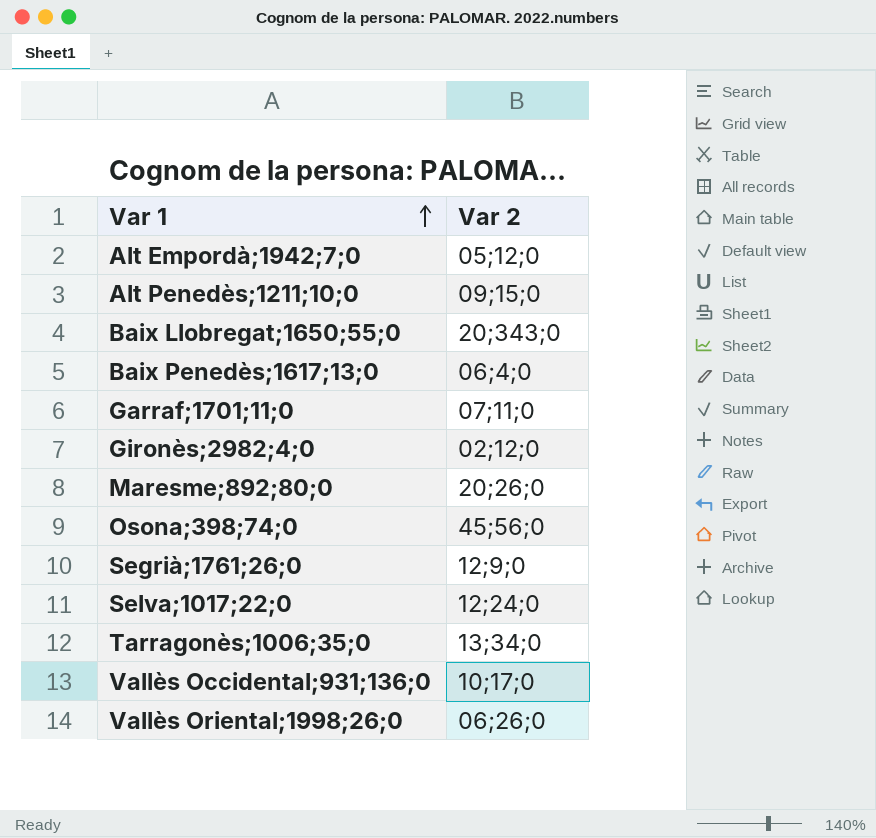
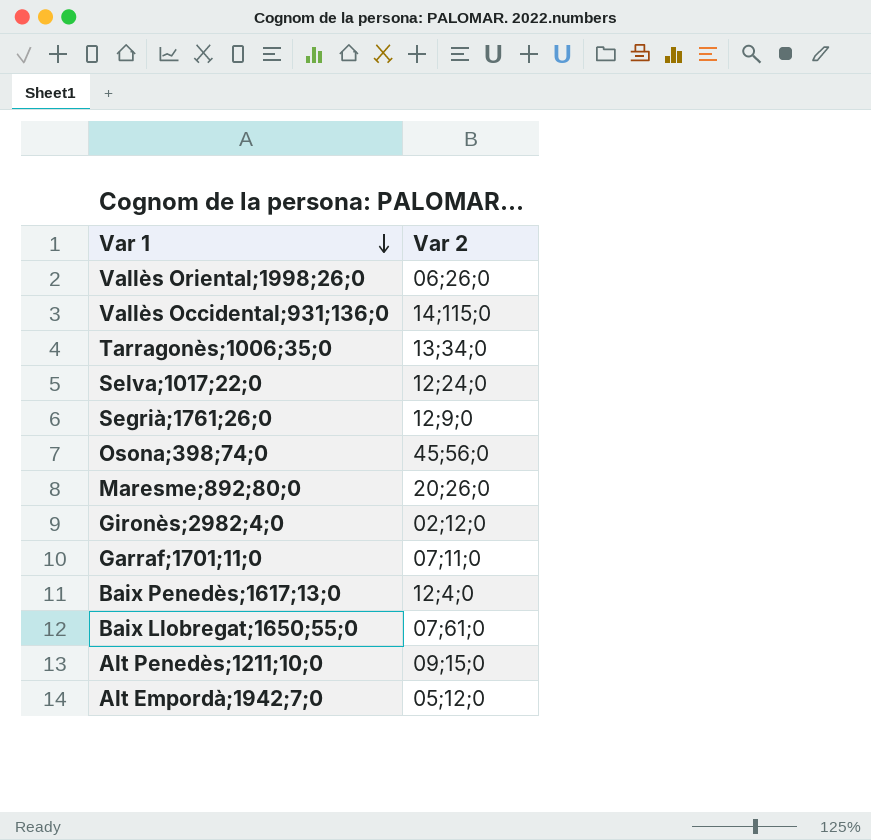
row order: Var 1 ascending -> Var 1 descending
Vallès Occidental;931;136;0 | Var 2: 10;17;0 -> 14;115;0
Baix Penedès;1617;13;0 | Var 2: 06;4;0 -> 12;4;0
Baix Llobregat;1650;55;0 | Var 2: 20;343;0 -> 07;61;0

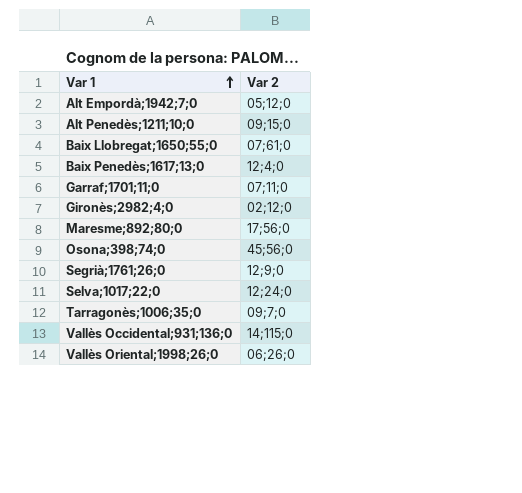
row order: Var 1 descending -> Var 1 ascending
Maresme;892;80;0 | Var 2: 20;26;0 -> 17;56;0
Tarragonès;1006;35;0 | Var 2: 13;34;0 -> 09;7;0

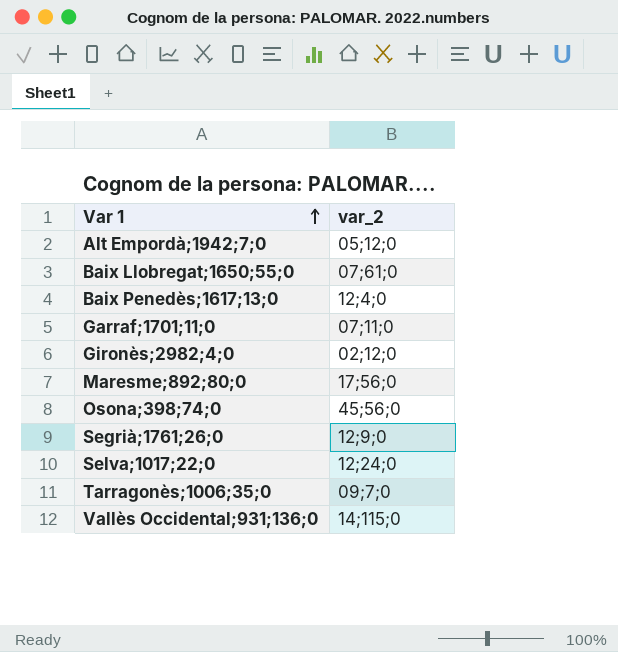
column name: Var 2 -> var_2
row Alt Penedès;1211;10;0: 09;15;0 -> none
row Vallès Oriental;1998;26;0: 06;26;0 -> none

